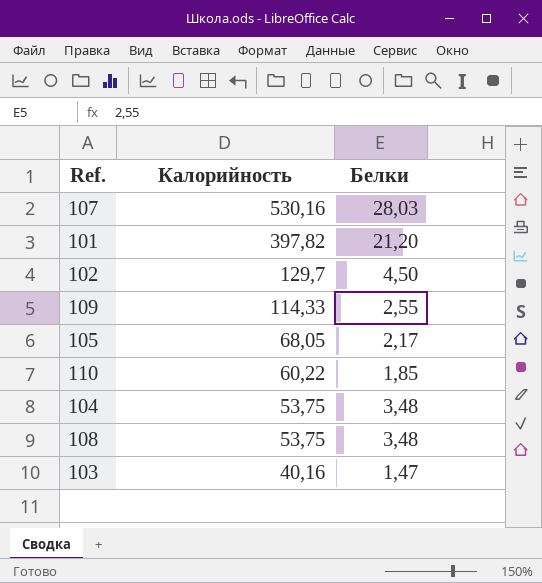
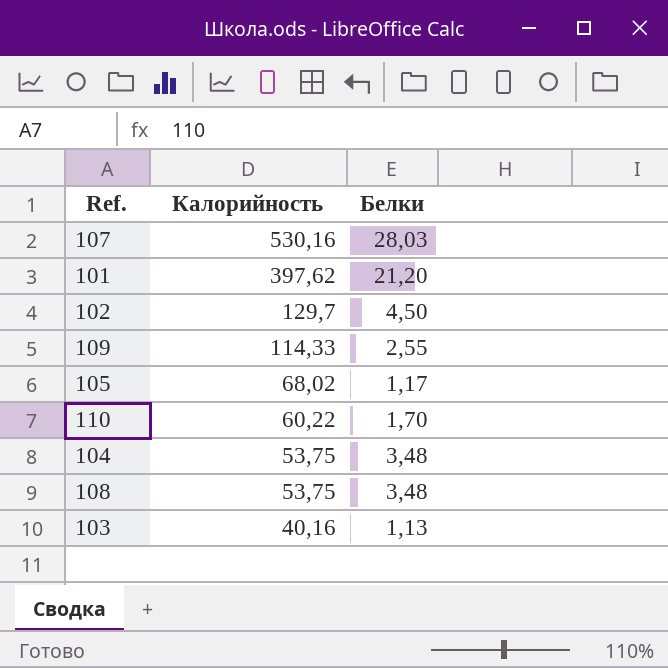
101 | Калорийность: 397,82 -> 397,62
105 | Калорийность: 68,05 -> 68,02
105 | Белки: 2,17 -> 1,17
110 | Белки: 1,85 -> 1,70
103 | Белки: 1,47 -> 1,13

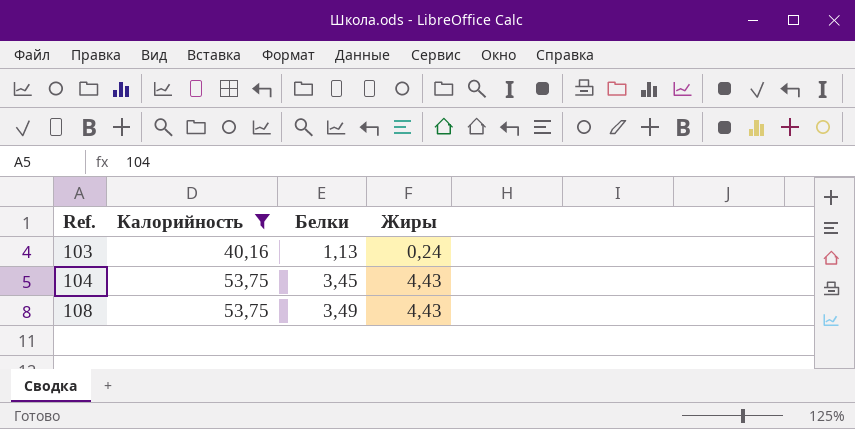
filter: none -> Калорийность <= 53,75
row order: Калорийность descending -> Ref. ascending
column Жиры | position: none -> 4
104 | Белки: 3,48 -> 3,45
108 | Белки: 3,48 -> 3,49

